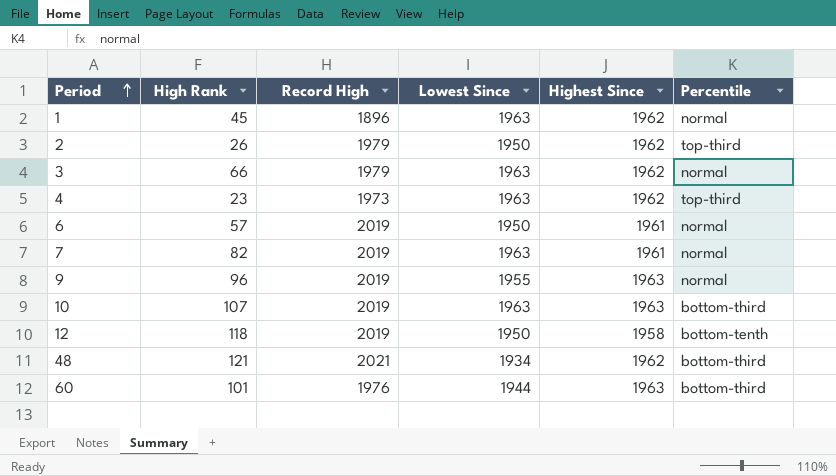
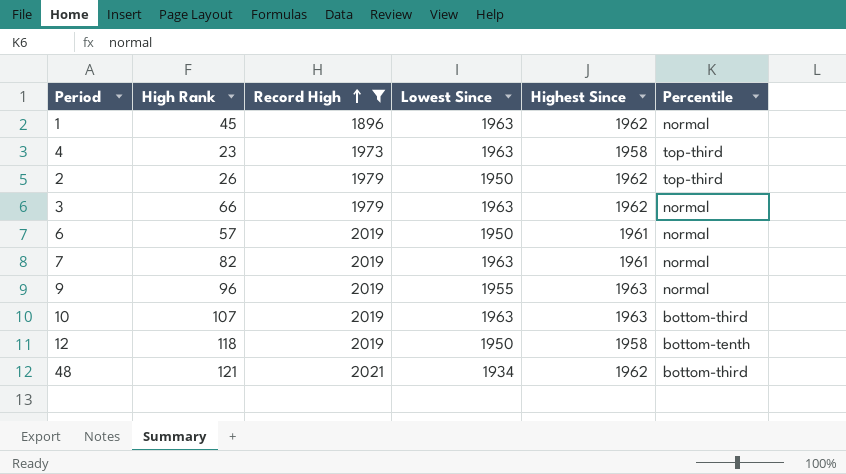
filter: none -> Record High != 1976
row order: Period ascending -> Record High ascending
4 | Highest Since: 1962 -> 1958

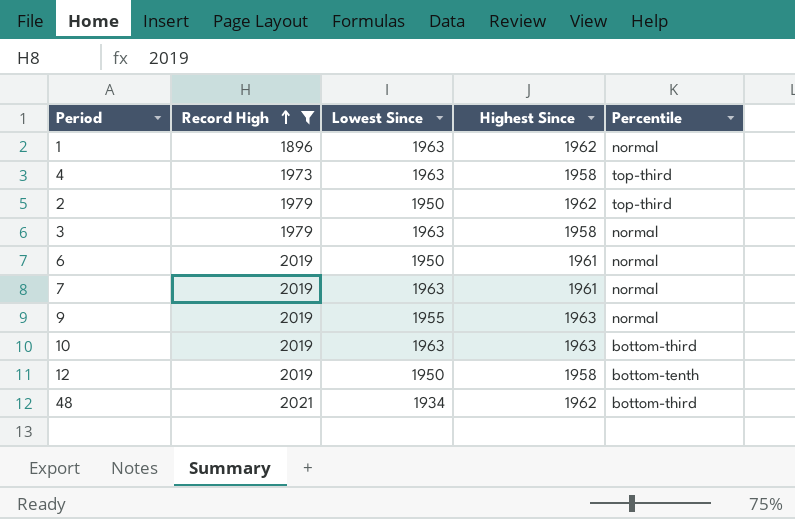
column High Rank | position: 2 -> none
3 | Highest Since: 1962 -> 1958

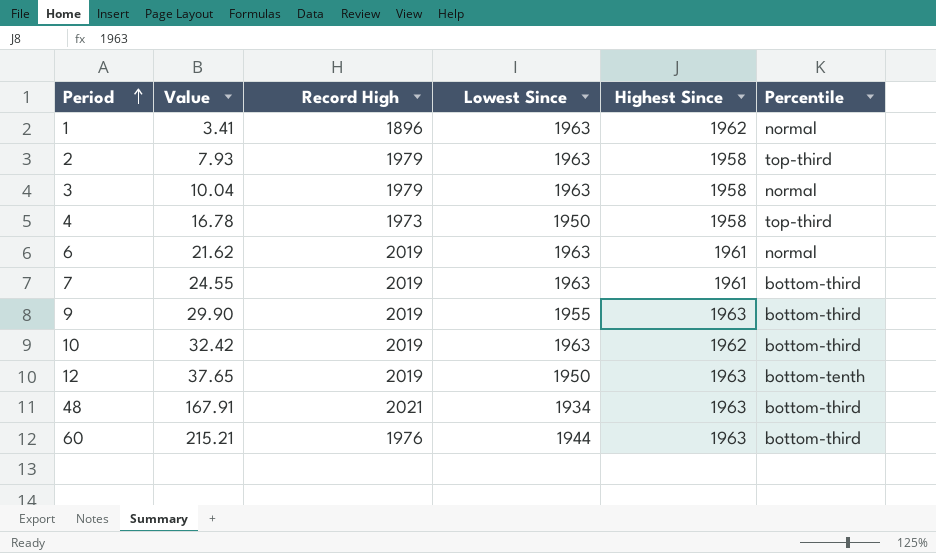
filter: Record High != 1976 -> none
row order: Record High ascending -> Period ascending
column Value | position: none -> 2
2 | Lowest Since: 1950 -> 1963
2 | Highest Since: 1962 -> 1958
4 | Lowest Since: 1963 -> 1950
6 | Lowest Since: 1950 -> 1963
7 | Percentile: normal -> bottom-third
9 | Percentile: normal -> bottom-third
10 | Highest Since: 1963 -> 1962
12 | Highest Since: 1958 -> 1963
48 | Highest Since: 1962 -> 1963

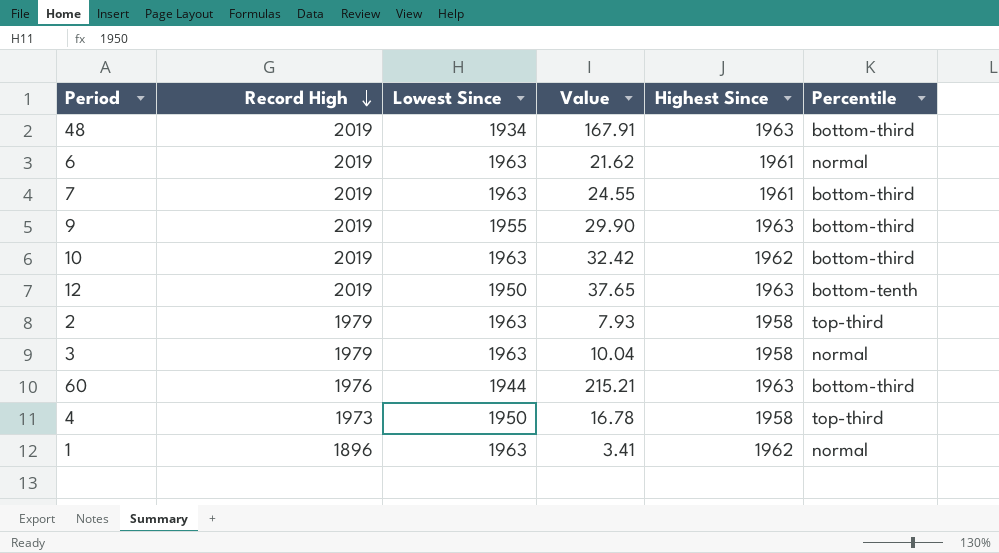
row order: Period ascending -> Record High descending
column Value | position: 2 -> 4
48 | Record High: 2021 -> 2019

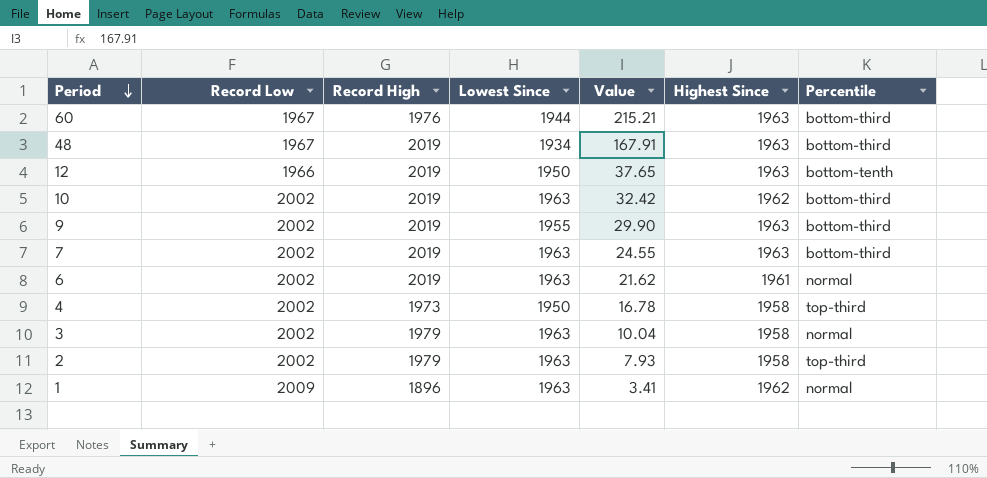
row order: Record High descending -> Period descending
column Record Low | position: none -> 2
7 | Highest Since: 1961 -> 1963

